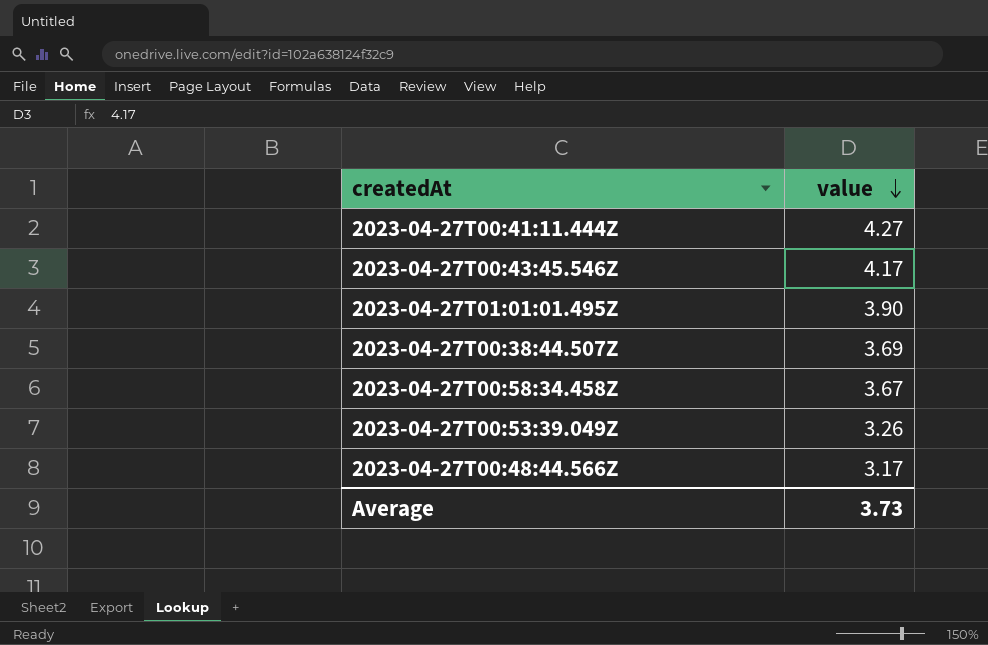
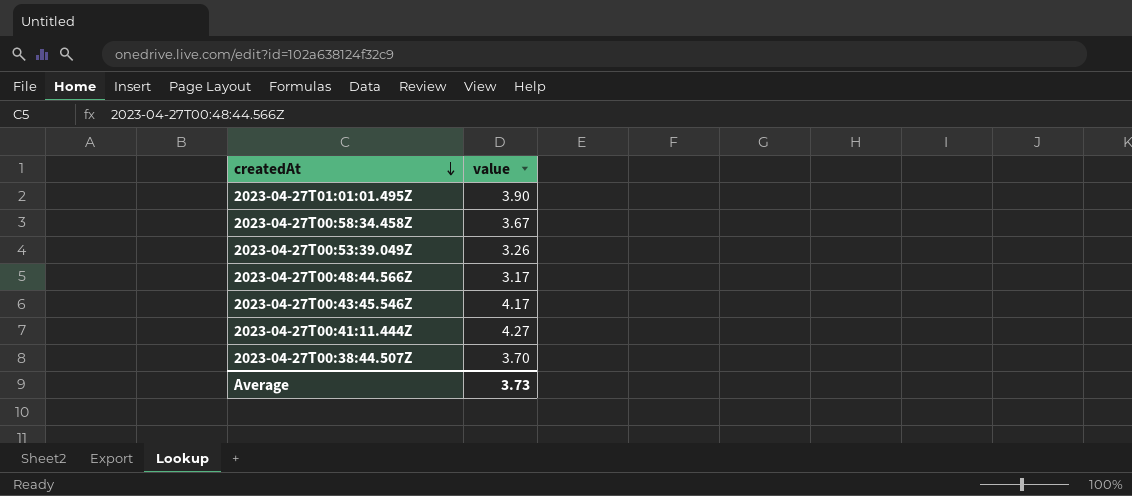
row order: value descending -> createdAt descending
2023-04-27T00:38:44.507Z | value: 3.69 -> 3.70

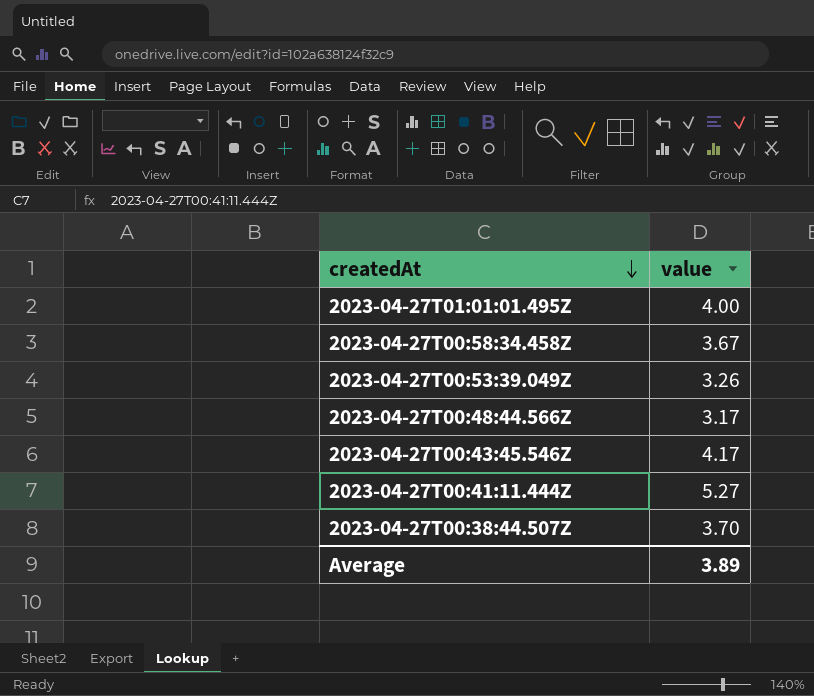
2023-04-27T01:01:01.495Z | value: 3.90 -> 4.00
2023-04-27T00:41:11.444Z | value: 4.27 -> 5.27
Average | value: 3.73 -> 3.89

